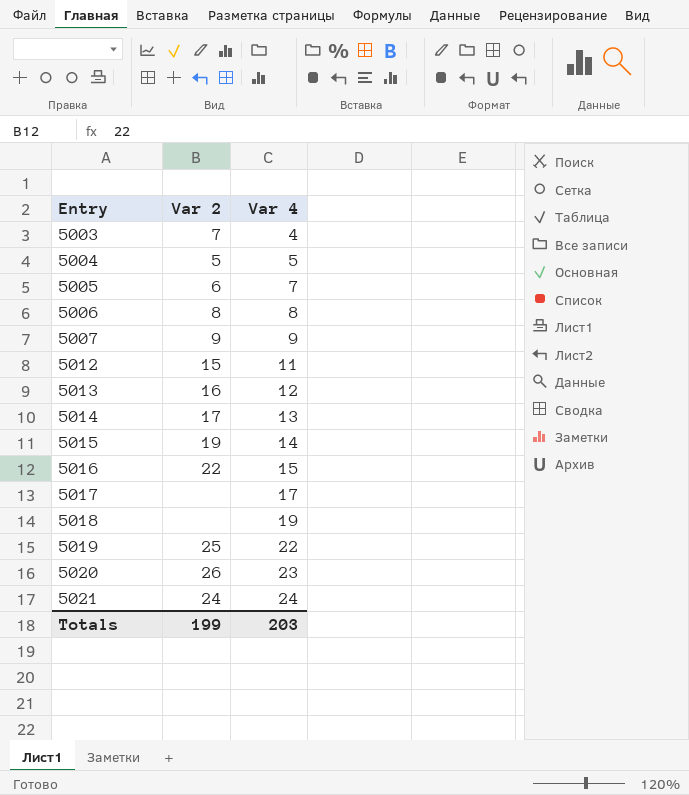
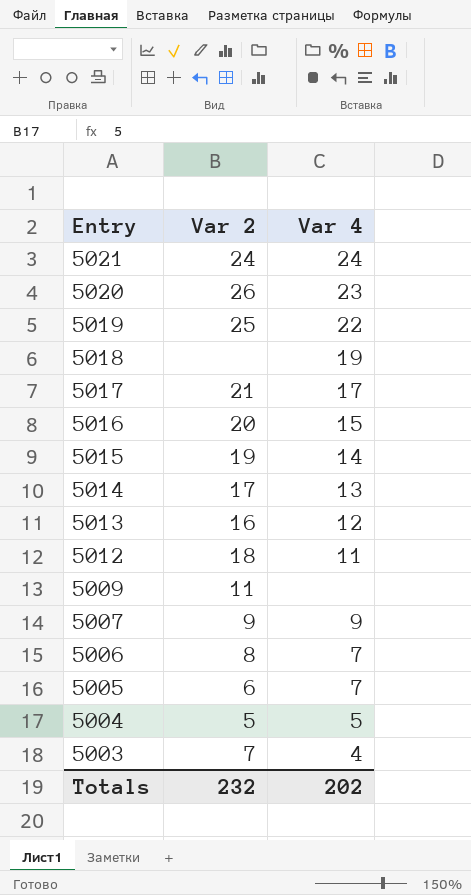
row order: Entry ascending -> Entry descending
5017 | Var 2: none -> 21
5016 | Var 2: 22 -> 20
5012 | Var 2: 15 -> 18
row 5009: none -> 11 | none
5006 | Var 4: 8 -> 7
Totals | Var 2: 199 -> 232
Totals | Var 4: 203 -> 202

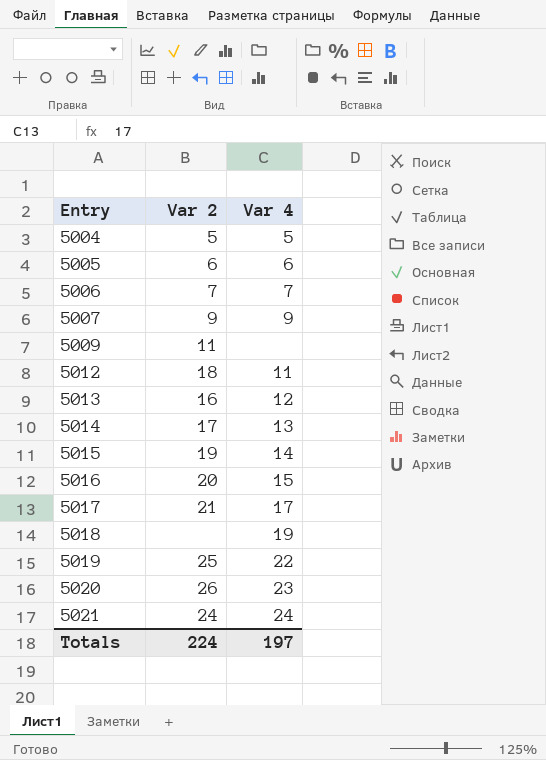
row order: Entry descending -> Entry ascending
row 5003: 7 | 4 -> none
5005 | Var 4: 7 -> 6
5006 | Var 2: 8 -> 7
Totals | Var 2: 232 -> 224
Totals | Var 4: 202 -> 197

